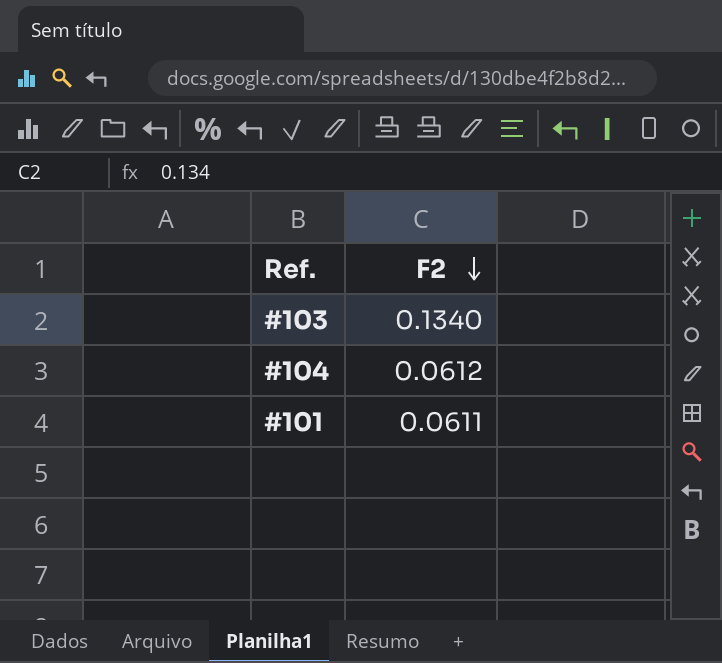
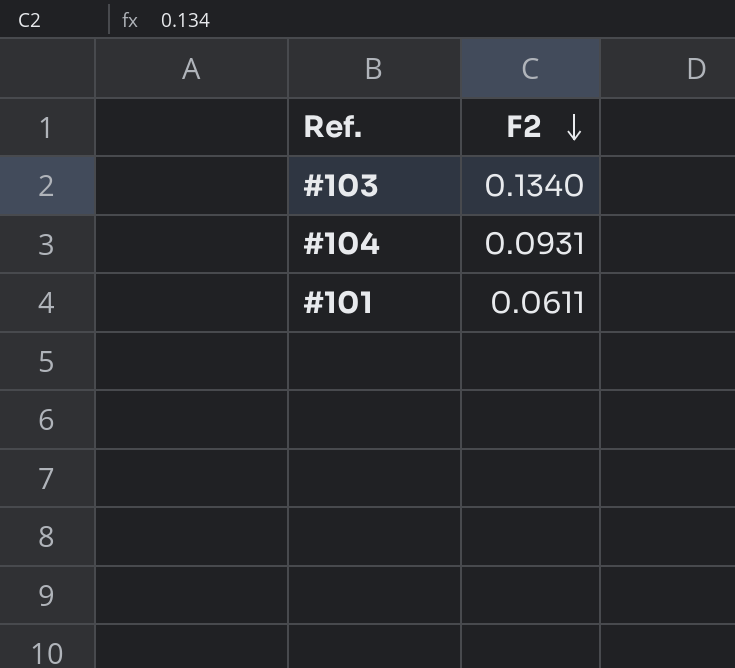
#104 | F2: 0.0612 -> 0.0931

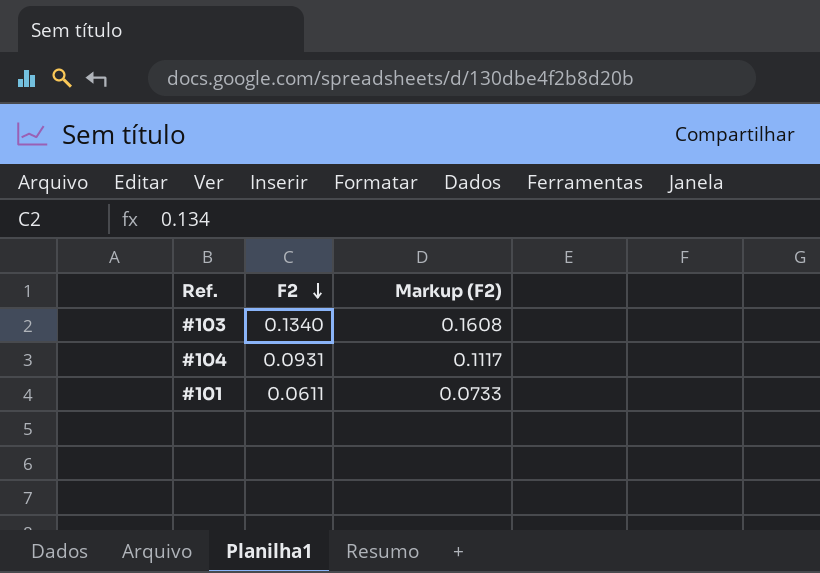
column Markup (F2) | formula: none -> [F2] * 1.2

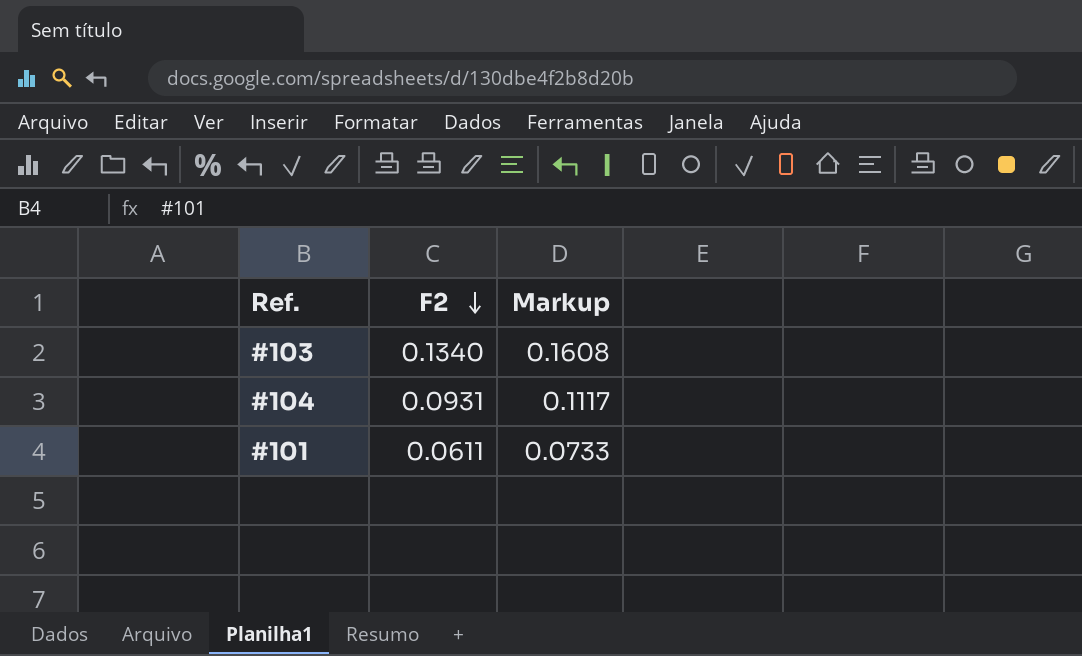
column name: Markup (F2) -> Markup

